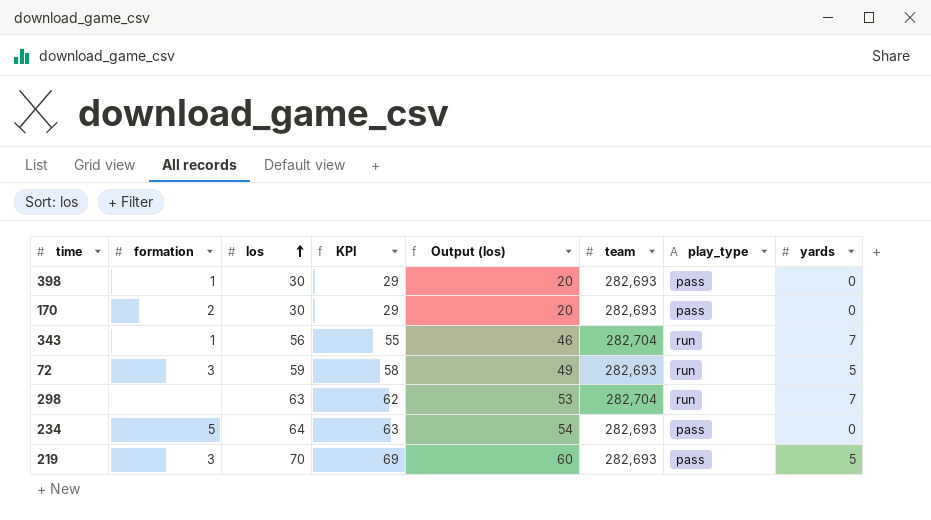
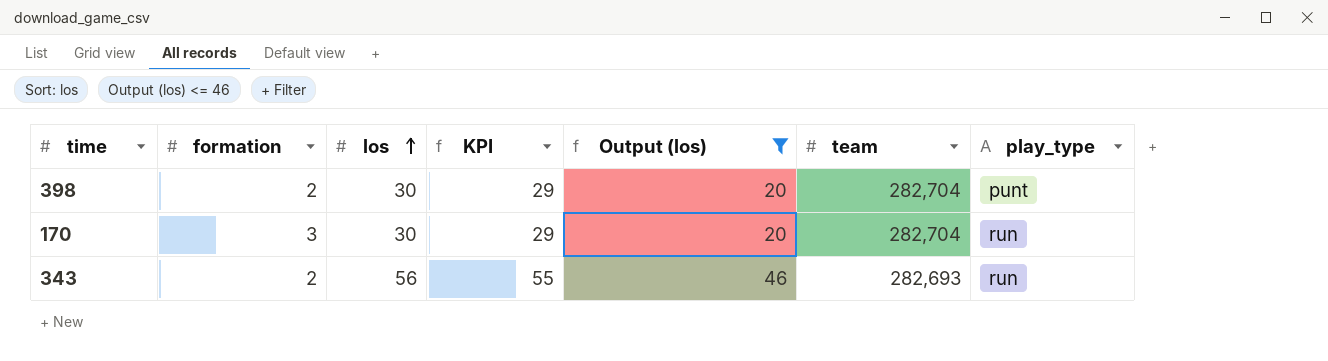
filter: none -> Output (los) <= 46
column yards | position: 8 -> none
398 | formation: 1 -> 2
398 | team: 282,693 -> 282,704
398 | play_type: pass -> punt
170 | formation: 2 -> 3
170 | team: 282,693 -> 282,704
170 | play_type: pass -> run
343 | formation: 1 -> 2
343 | team: 282,704 -> 282,693

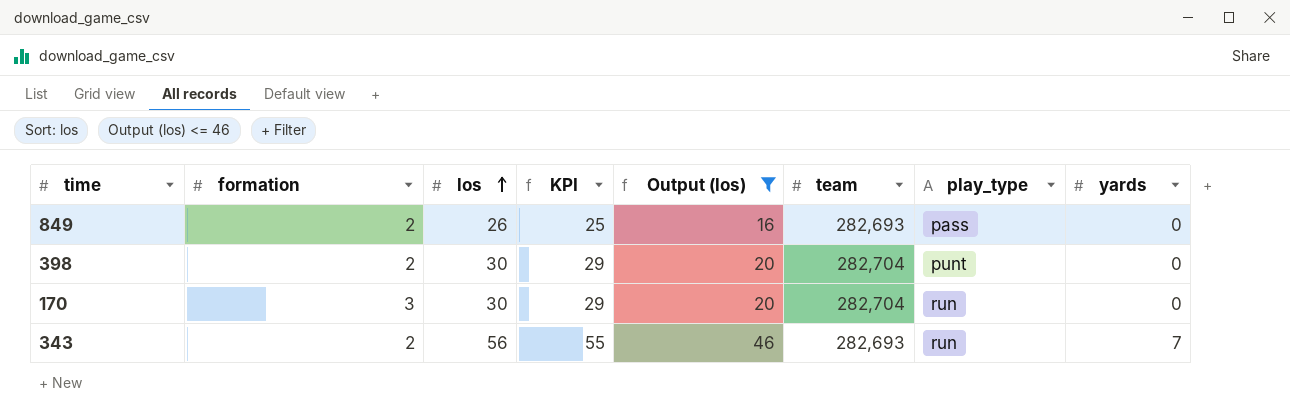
column yards | position: none -> 8
row 849: none -> 2 | 26 | 25 | 16 | 282,693 | pass | 0

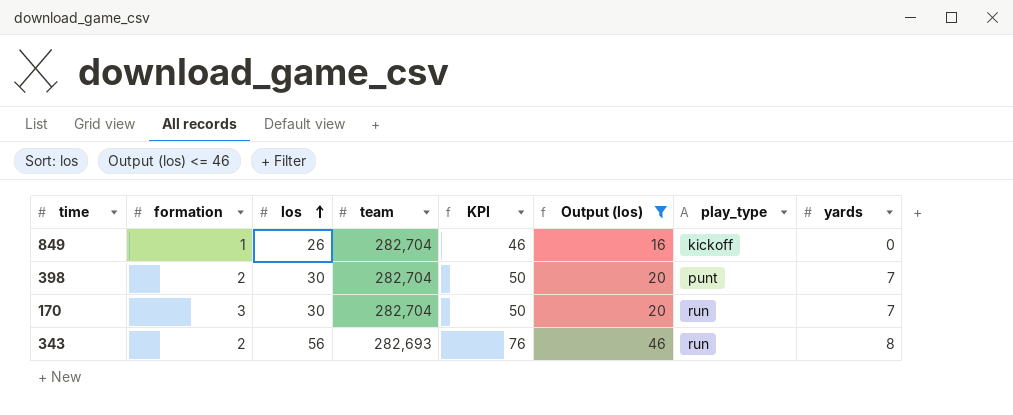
column team | position: 6 -> 4
column KPI | formula: [los] - 1 -> [los] + 20
849 | formation: 2 -> 1
849 | team: 282,693 -> 282,704
849 | play_type: pass -> kickoff
398 | yards: 0 -> 7
170 | yards: 0 -> 7
343 | yards: 7 -> 8

